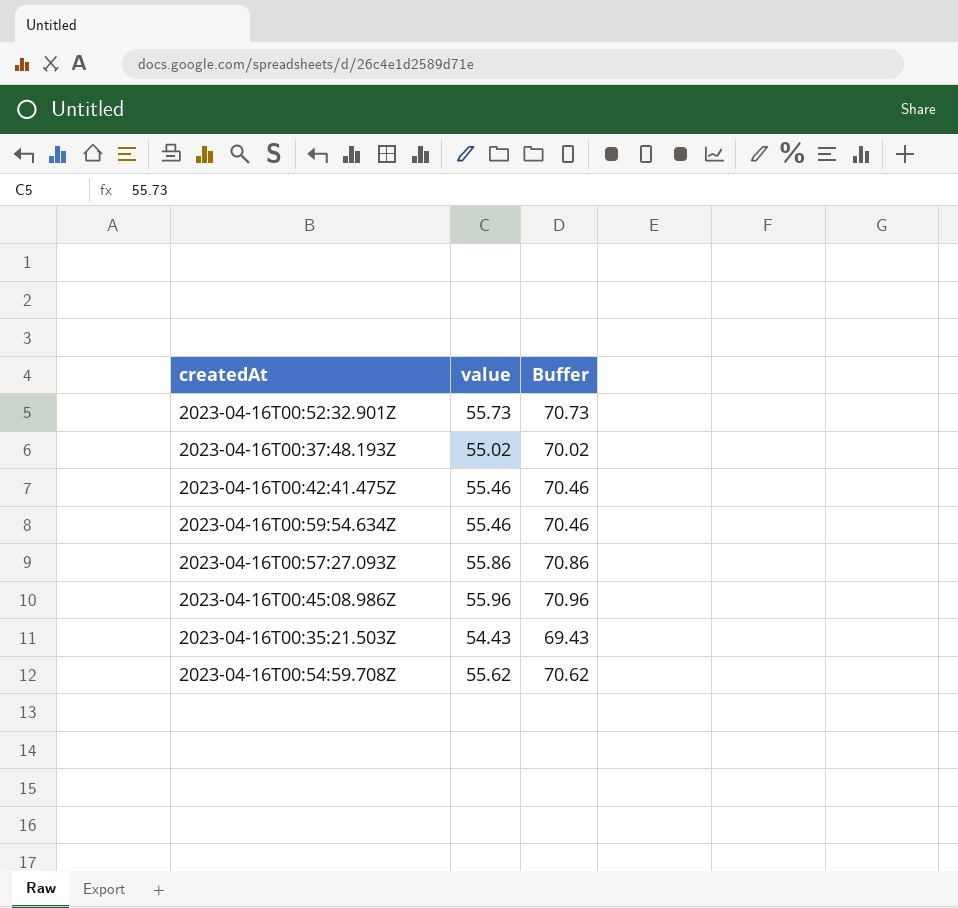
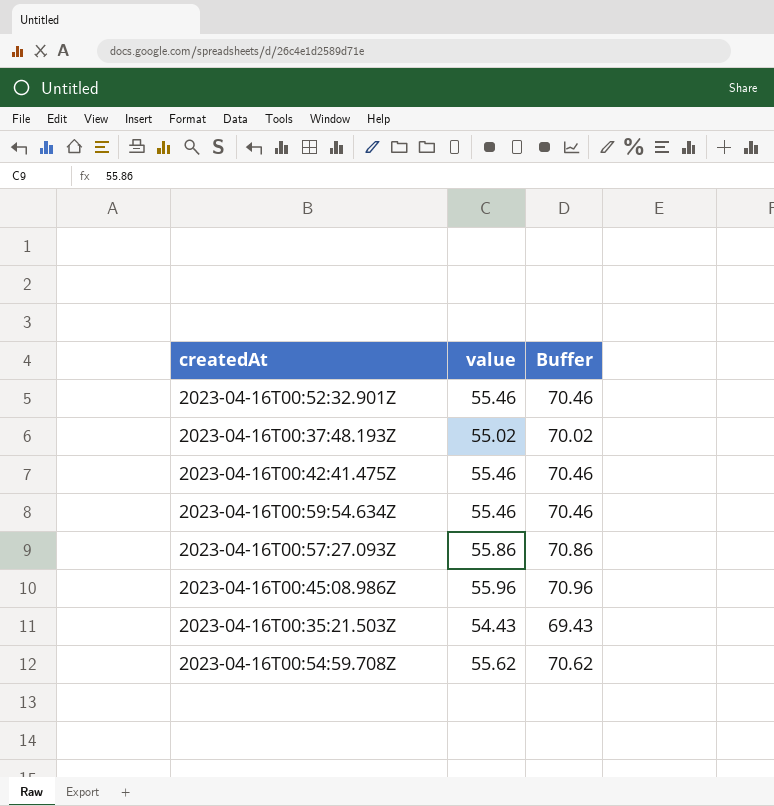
2023-04-16T00:52:32.901Z | value: 55.73 -> 55.46
2023-04-16T00:52:32.901Z | Buffer: 70.73 -> 70.46

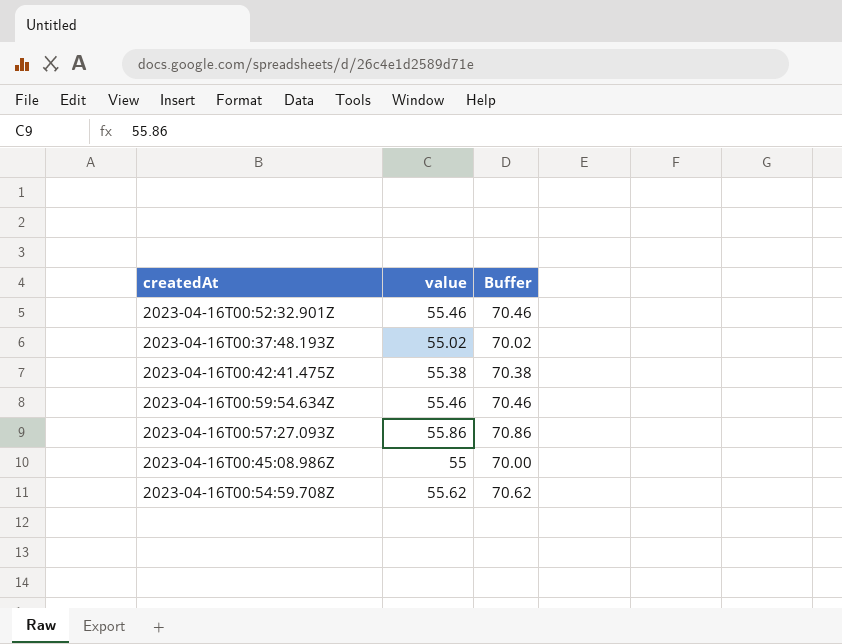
row 2023-04-16T00:35:21.503Z: 54.43 | 69.43 -> none
2023-04-16T00:42:41.475Z | value: 55.46 -> 55.38
2023-04-16T00:42:41.475Z | Buffer: 70.46 -> 70.38
2023-04-16T00:45:08.986Z | value: 55.96 -> 55
2023-04-16T00:45:08.986Z | Buffer: 70.96 -> 70.00

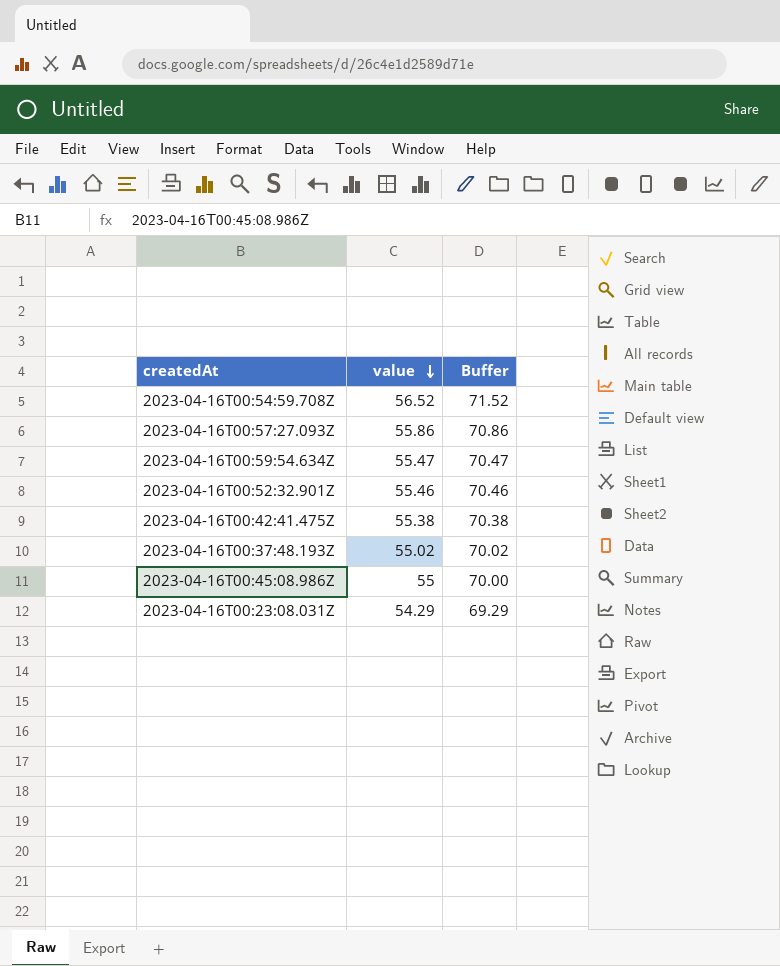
row order: none -> value descending
2023-04-16T00:54:59.708Z | value: 55.62 -> 56.52
2023-04-16T00:54:59.708Z | Buffer: 70.62 -> 71.52
2023-04-16T00:59:54.634Z | value: 55.46 -> 55.47
2023-04-16T00:59:54.634Z | Buffer: 70.46 -> 70.47
row 2023-04-16T00:23:08.031Z: none -> 54.29 | 69.29

